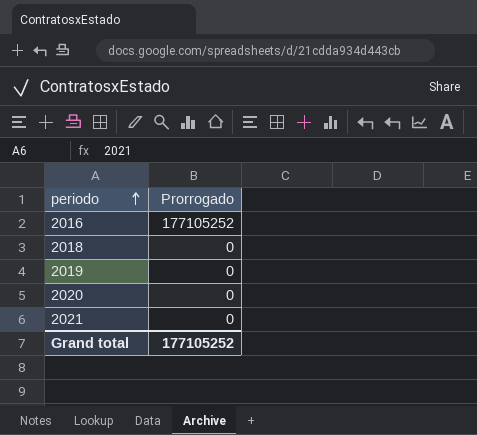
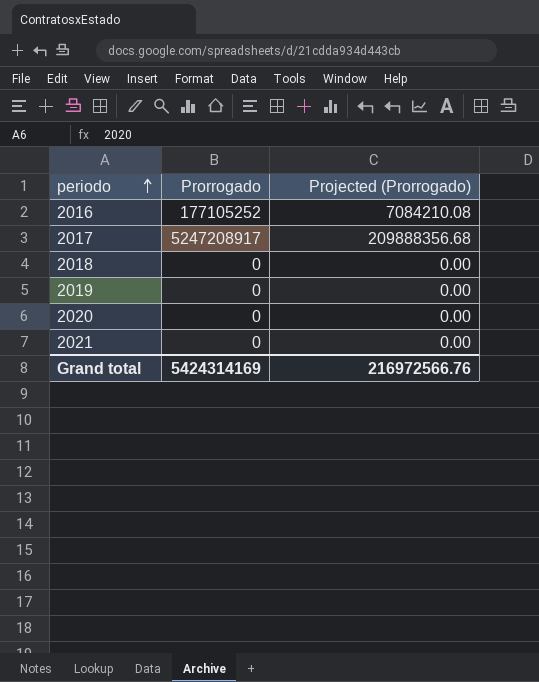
column Projected (Prorrogado) | formula: none -> [Prorrogado] * 0.04
row 2017: none -> 5247208917 | 209888356.68
Grand total | Prorrogado: 177105252 -> 5424314169

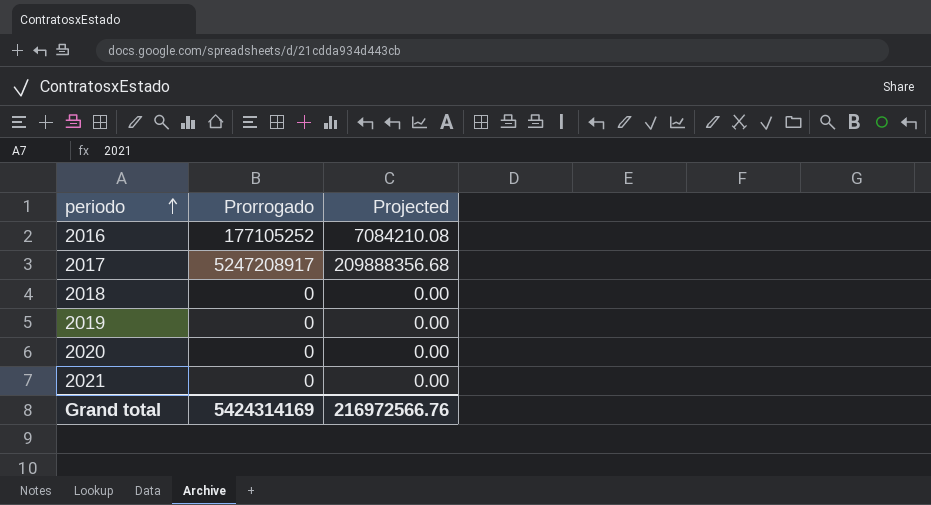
column name: Projected (Prorrogado) -> Projected

